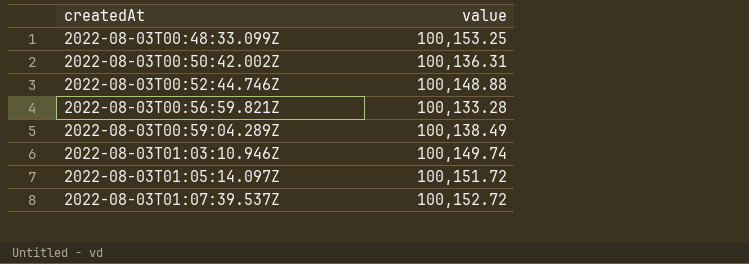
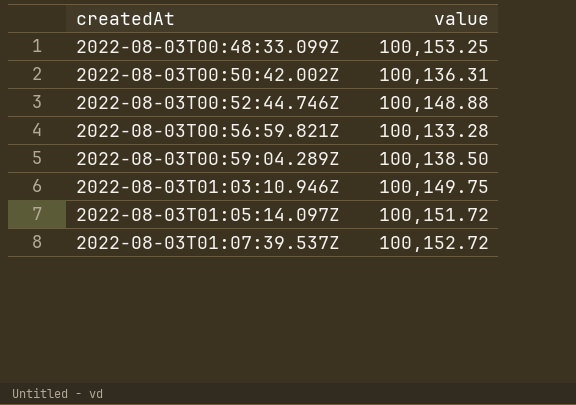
2022-08-03T00:59:04.289Z | value: 100,138.49 -> 100,138.50
2022-08-03T01:03:10.946Z | value: 100,149.74 -> 100,149.75

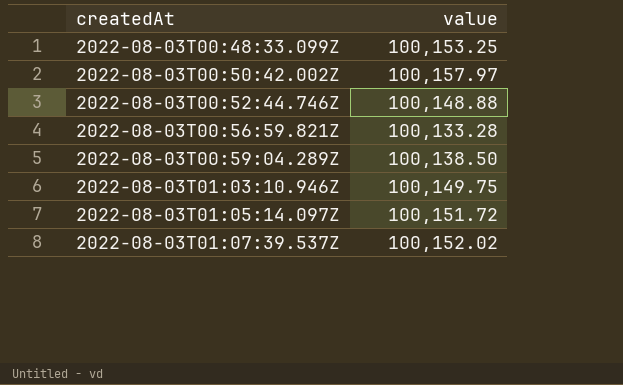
2022-08-03T00:50:42.002Z | value: 100,136.31 -> 100,157.97
2022-08-03T01:07:39.537Z | value: 100,152.72 -> 100,152.02

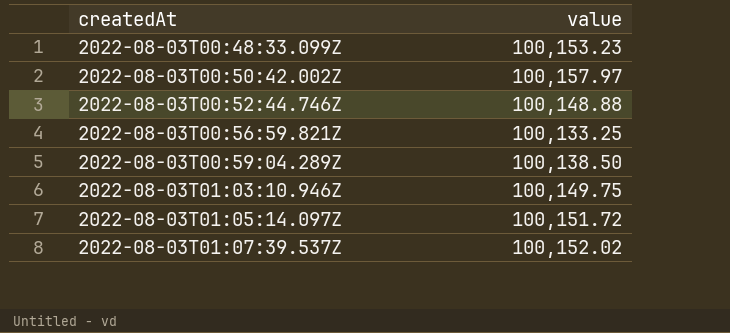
2022-08-03T00:48:33.099Z | value: 100,153.25 -> 100,153.23
2022-08-03T00:56:59.821Z | value: 100,133.28 -> 100,133.25

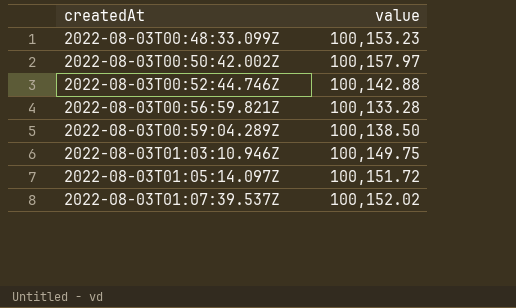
2022-08-03T00:52:44.746Z | value: 100,148.88 -> 100,142.88
2022-08-03T00:56:59.821Z | value: 100,133.25 -> 100,133.28

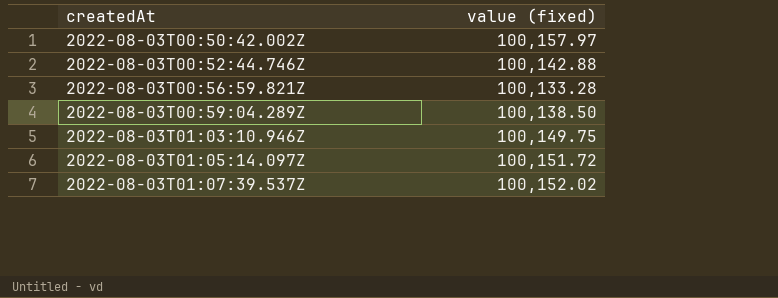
column name: value -> value (fixed)
row 2022-08-03T00:48:33.099Z: 100,153.23 -> none

